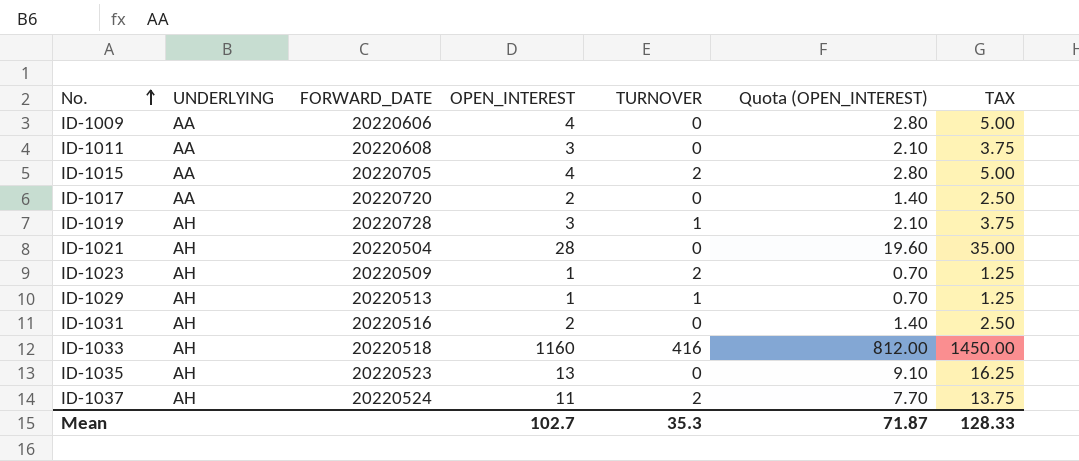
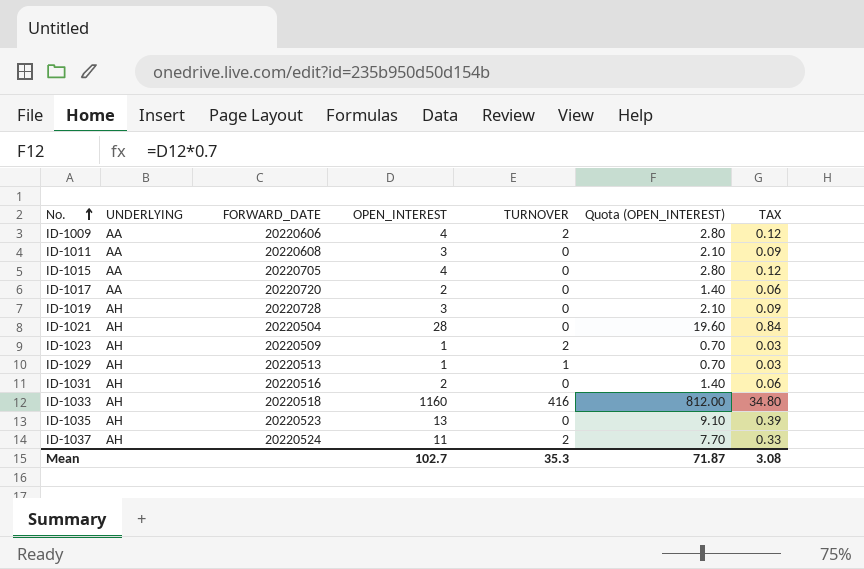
column TAX | formula: [OPEN_INTEREST] * 1.25 -> [OPEN_INTEREST] * 0.03
ID-1009 | TURNOVER: 0 -> 2
ID-1015 | TURNOVER: 2 -> 0
ID-1019 | TURNOVER: 1 -> 0
Mean | TAX: 128.33 -> 3.08

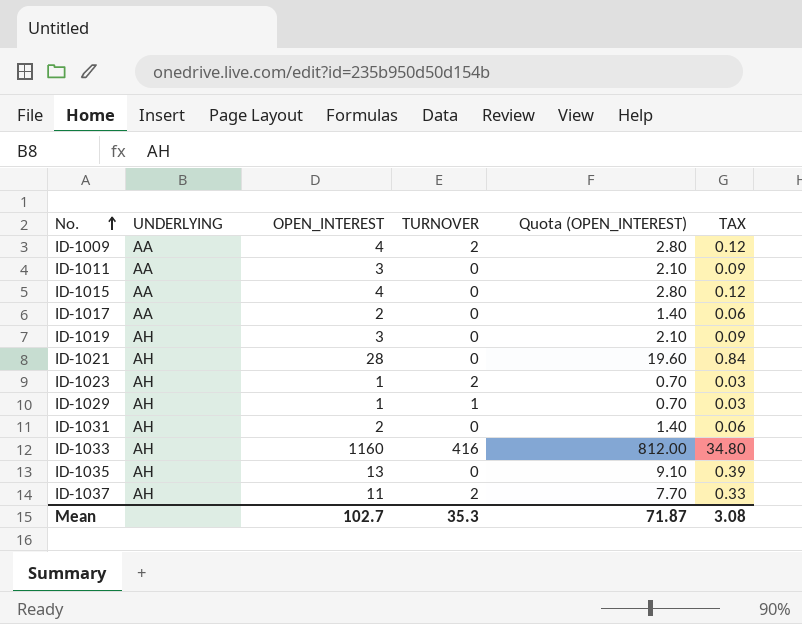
column FORWARD_DATE | position: 3 -> none

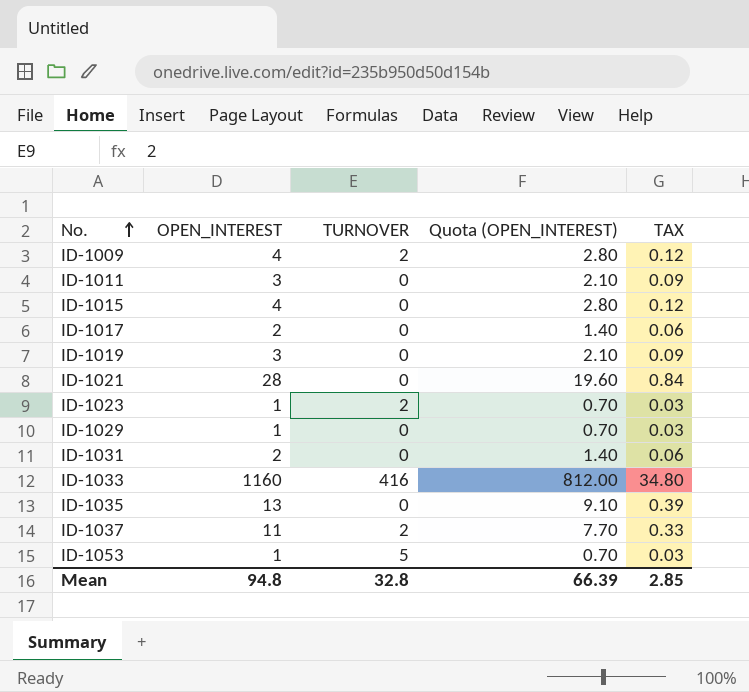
column UNDERLYING | position: 2 -> none
ID-1029 | TURNOVER: 1 -> 0
row ID-1053: none -> 1 | 5 | 0.70 | 0.03
Mean | OPEN_INTEREST: 102.7 -> 94.8
Mean | TURNOVER: 35.3 -> 32.8
Mean | Quota (OPEN_INTEREST): 71.87 -> 66.39
Mean | TAX: 3.08 -> 2.85

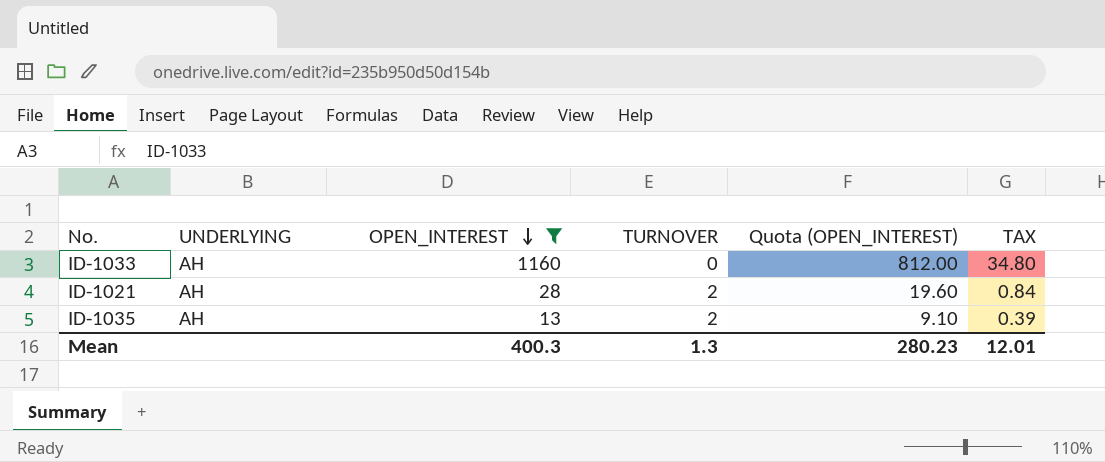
filter: none -> OPEN_INTEREST >= 13
row order: No. ascending -> OPEN_INTEREST descending
column UNDERLYING | position: none -> 2
ID-1033 | TURNOVER: 416 -> 0
ID-1021 | TURNOVER: 0 -> 2
ID-1035 | TURNOVER: 0 -> 2
Mean | OPEN_INTEREST: 94.8 -> 400.3
Mean | TURNOVER: 32.8 -> 1.3
Mean | Quota (OPEN_INTEREST): 66.39 -> 280.23
Mean | TAX: 2.85 -> 12.01

